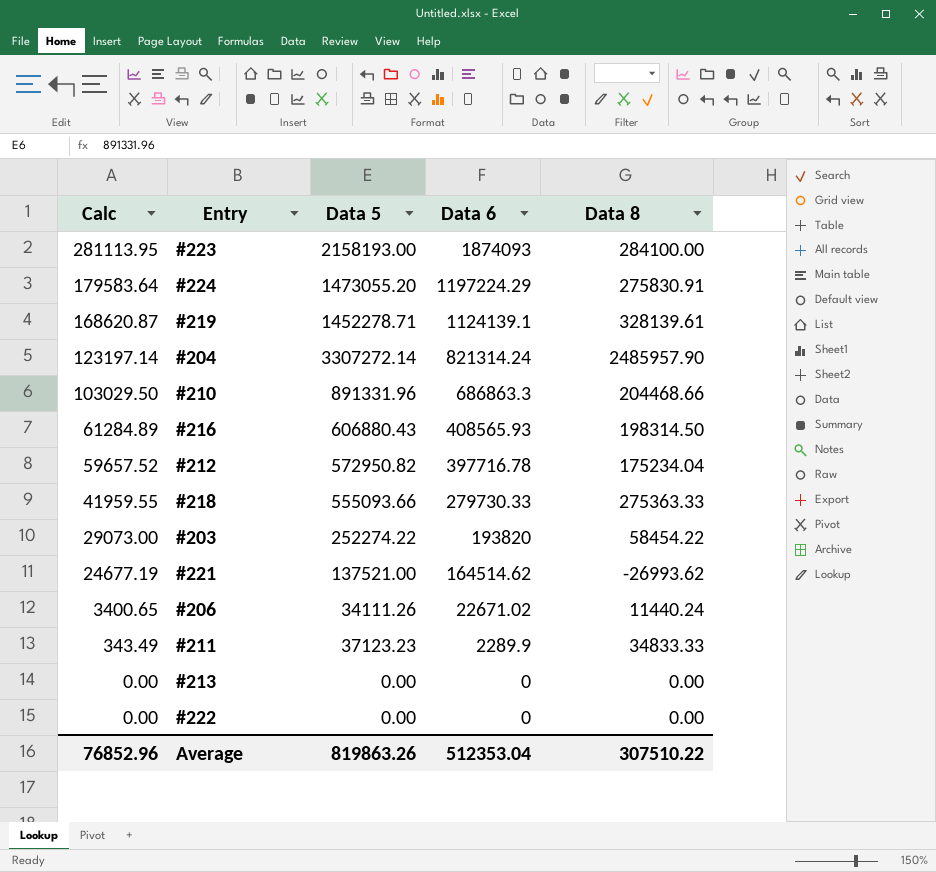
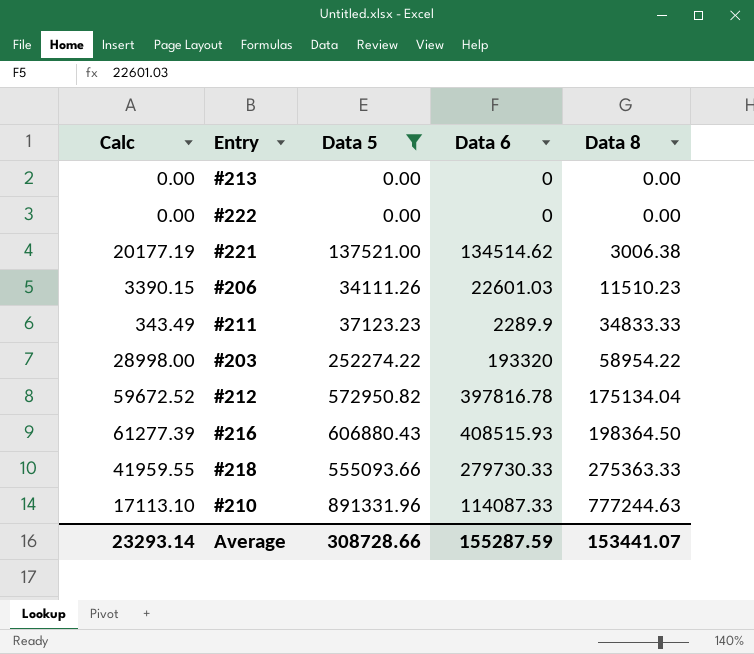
filter: none -> Data 5 <= 891331.96
row order: Calc descending -> Data 8 ascending
#221 | Calc: 24677.19 -> 20177.19
#221 | Data 6: 164514.62 -> 134514.62
#221 | Data 8: -26993.62 -> 3006.38
#206 | Calc: 3400.65 -> 3390.15
#206 | Data 6: 22671.02 -> 22601.03
#206 | Data 8: 11440.24 -> 11510.23
#203 | Calc: 29073.00 -> 28998.00
#203 | Data 6: 193820 -> 193320
#203 | Data 8: 58454.22 -> 58954.22
#212 | Calc: 59657.52 -> 59672.52
#212 | Data 6: 397716.78 -> 397816.78
#212 | Data 8: 175234.04 -> 175134.04
#216 | Calc: 61284.89 -> 61277.39
#216 | Data 6: 408565.93 -> 408515.93
#216 | Data 8: 198314.50 -> 198364.50
#210 | Calc: 103029.50 -> 17113.10
#210 | Data 6: 686863.3 -> 114087.33
#210 | Data 8: 204468.66 -> 777244.63
Average | Calc: 76852.96 -> 23293.14
Average | Data 5: 819863.26 -> 308728.66
Average | Data 6: 512353.04 -> 155287.59
Average | Data 8: 307510.22 -> 153441.07

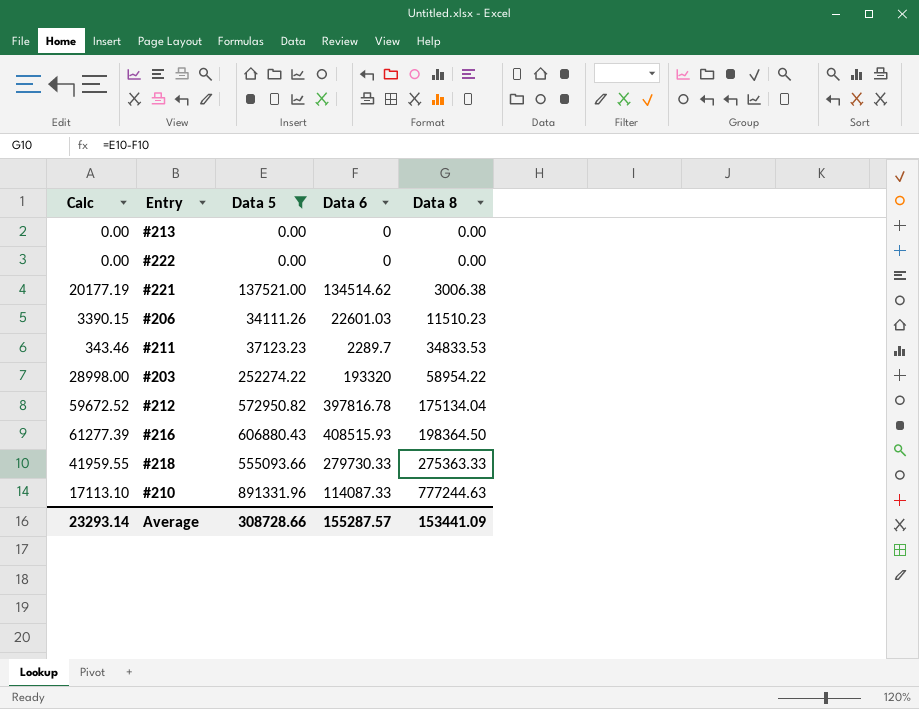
#211 | Calc: 343.49 -> 343.46
#211 | Data 6: 2289.9 -> 2289.7
#211 | Data 8: 34833.33 -> 34833.53
Average | Data 6: 155287.59 -> 155287.57
Average | Data 8: 153441.07 -> 153441.09

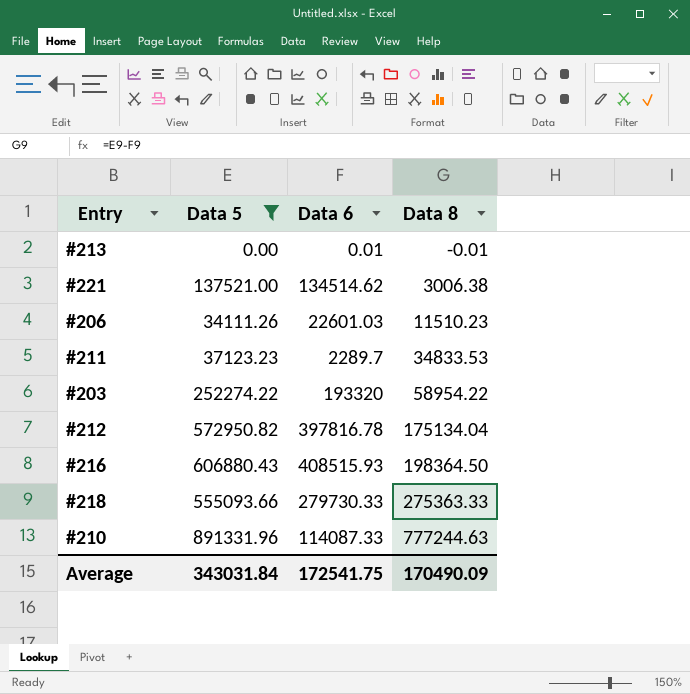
column Calc | formula: [Data 6] * 0.15 -> none
row #222: 0.00 | 0.00 | 0 | 0.00 -> none
#213 | Data 6: 0 -> 0.01
#213 | Data 8: 0.00 -> -0.01
Average | Data 5: 308728.66 -> 343031.84
Average | Data 6: 155287.57 -> 172541.75
Average | Data 8: 153441.09 -> 170490.09

